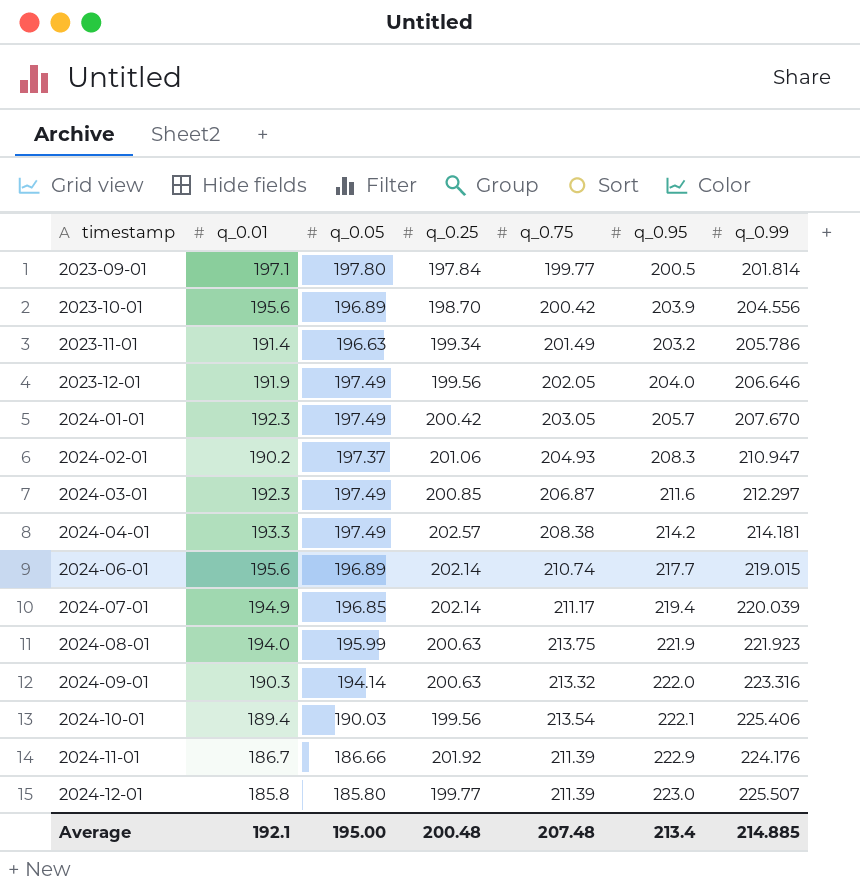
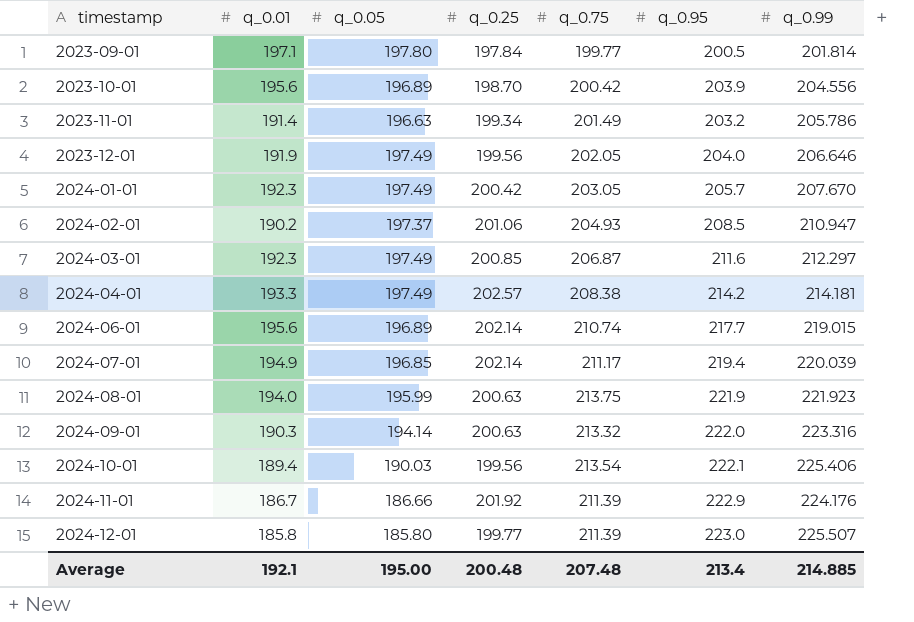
2024-02-01 | q_0.95: 208.3 -> 208.5

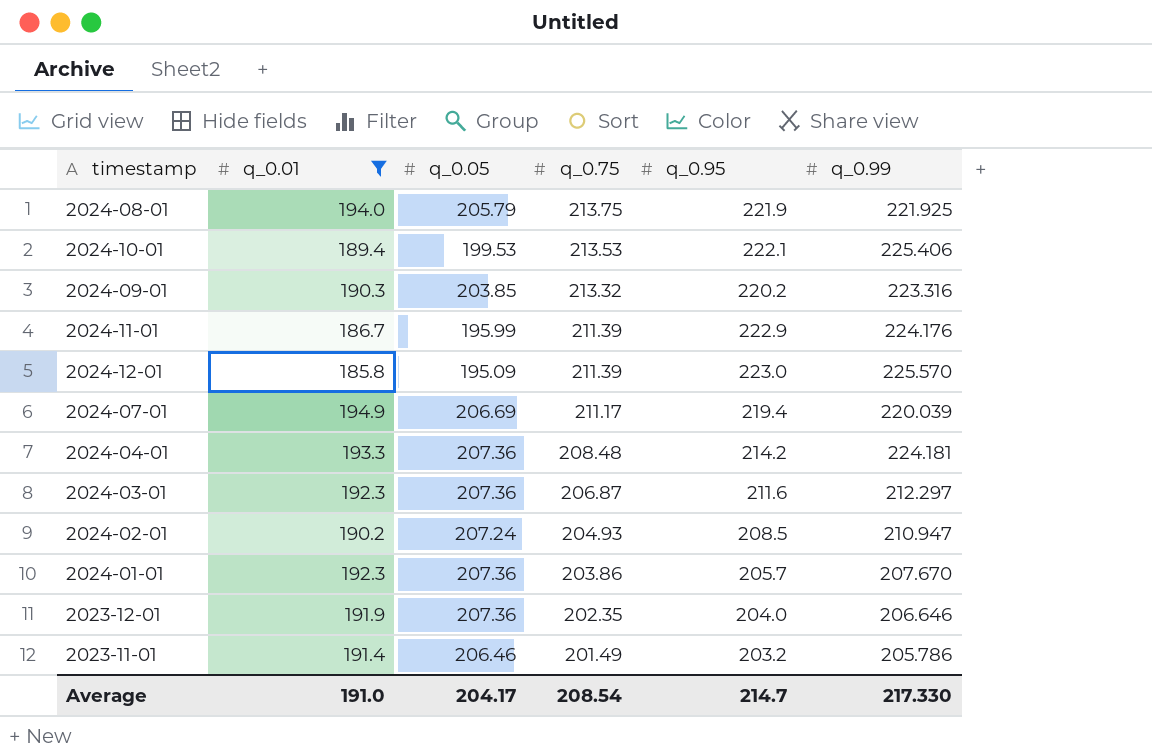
filter: none -> q_0.01 <= 194.9
row order: timestamp ascending -> q_0.75 descending
column q_0.25 | position: 4 -> none
2024-08-01 | q_0.05: 195.99 -> 205.79
2024-08-01 | q_0.99: 221.923 -> 221.925
2024-10-01 | q_0.05: 190.03 -> 199.53
2024-10-01 | q_0.75: 213.54 -> 213.53
2024-09-01 | q_0.05: 194.14 -> 203.85
2024-09-01 | q_0.95: 222.0 -> 220.2
2024-11-01 | q_0.05: 186.66 -> 195.99
2024-12-01 | q_0.05: 185.80 -> 195.09
2024-12-01 | q_0.99: 225.507 -> 225.570
2024-07-01 | q_0.05: 196.85 -> 206.69
2024-04-01 | q_0.05: 197.49 -> 207.36
2024-04-01 | q_0.75: 208.38 -> 208.48
2024-04-01 | q_0.99: 214.181 -> 224.181
2024-03-01 | q_0.05: 197.49 -> 207.36
2024-02-01 | q_0.05: 197.37 -> 207.24
2024-01-01 | q_0.05: 197.49 -> 207.36
2024-01-01 | q_0.75: 203.05 -> 203.86
2023-12-01 | q_0.05: 197.49 -> 207.36
2023-12-01 | q_0.75: 202.05 -> 202.35
2023-11-01 | q_0.05: 196.63 -> 206.46
Average | q_0.01: 192.1 -> 191.0
Average | q_0.05: 195.00 -> 204.17
Average | q_0.75: 207.48 -> 208.54
Average | q_0.95: 213.4 -> 214.7
Average | q_0.99: 214.885 -> 217.330

